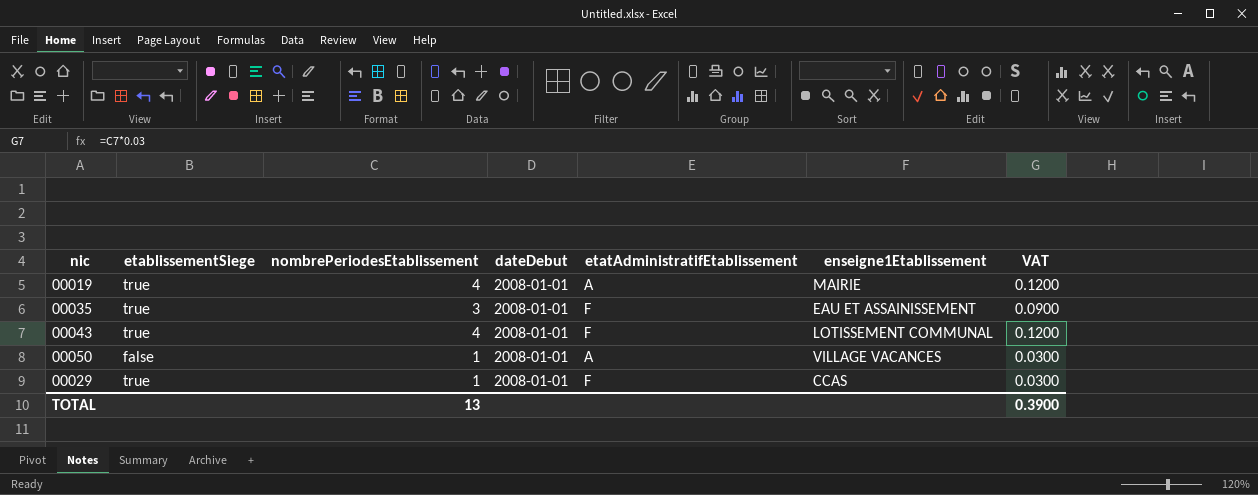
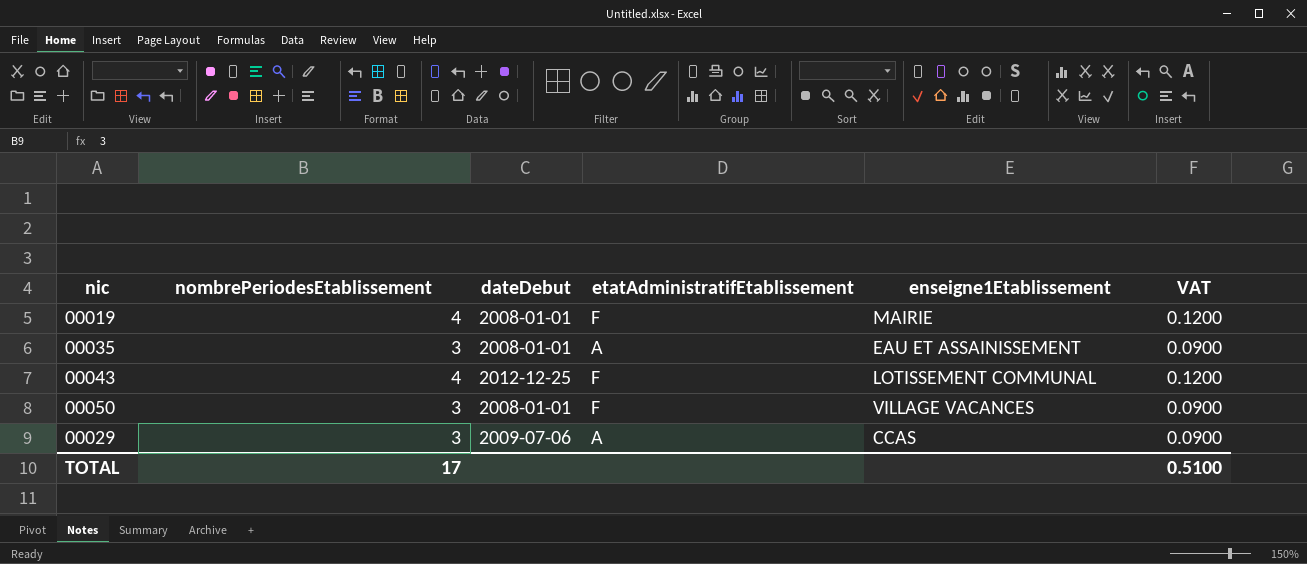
column etablissementSiege | position: 2 -> none
00019 | etatAdministratifEtablissement: A -> F
00035 | etatAdministratifEtablissement: F -> A
00043 | dateDebut: 2008-01-01 -> 2012-12-25
00050 | nombrePeriodesEtablissement: 1 -> 3
00050 | etatAdministratifEtablissement: A -> F
00050 | VAT: 0.0300 -> 0.0900
00029 | nombrePeriodesEtablissement: 1 -> 3
00029 | dateDebut: 2008-01-01 -> 2009-07-06
00029 | etatAdministratifEtablissement: F -> A
00029 | VAT: 0.0300 -> 0.0900
TOTAL | nombrePeriodesEtablissement: 13 -> 17
TOTAL | VAT: 0.3900 -> 0.5100

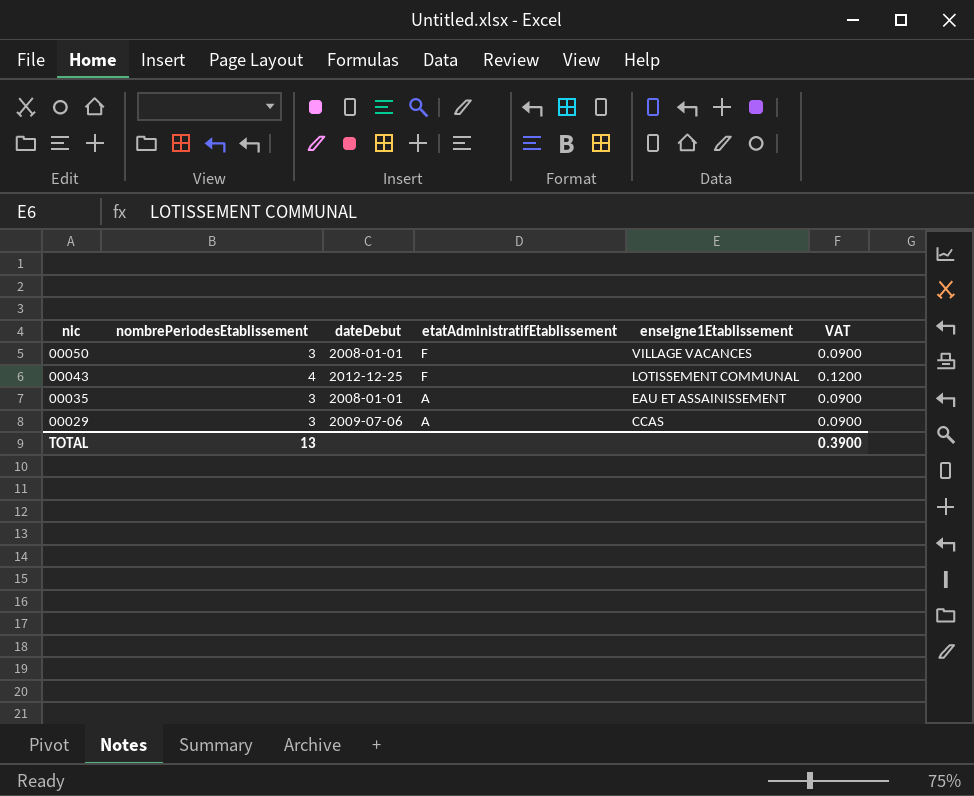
row order: none -> nic descending
row 00019: 4 | 2008-01-01 | F | MAIRIE | 0.1200 -> none
TOTAL | nombrePeriodesEtablissement: 17 -> 13
TOTAL | VAT: 0.5100 -> 0.3900

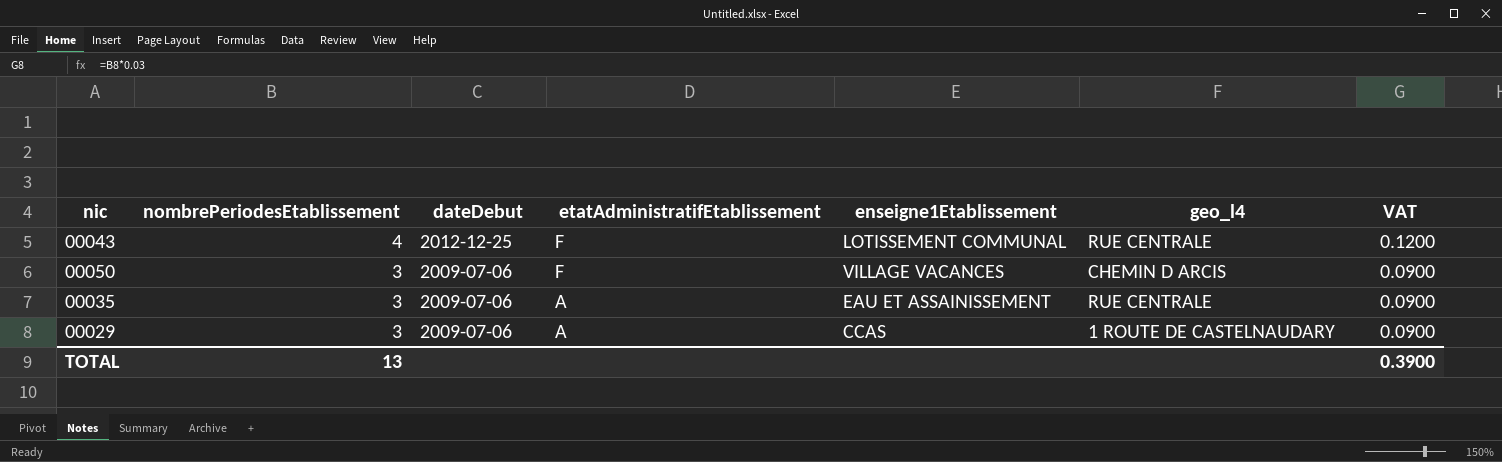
row order: nic descending -> nombrePeriodesEtablissement descending
column geo_l4 | position: none -> 6
00050 | dateDebut: 2008-01-01 -> 2009-07-06
00035 | dateDebut: 2008-01-01 -> 2009-07-06

